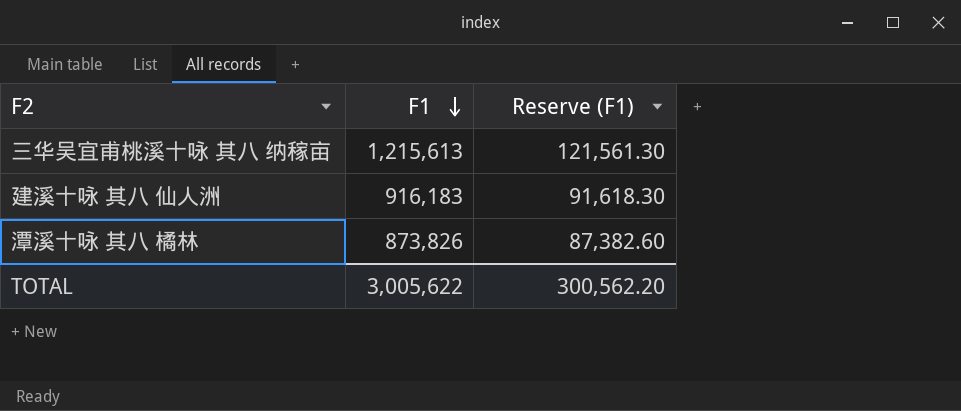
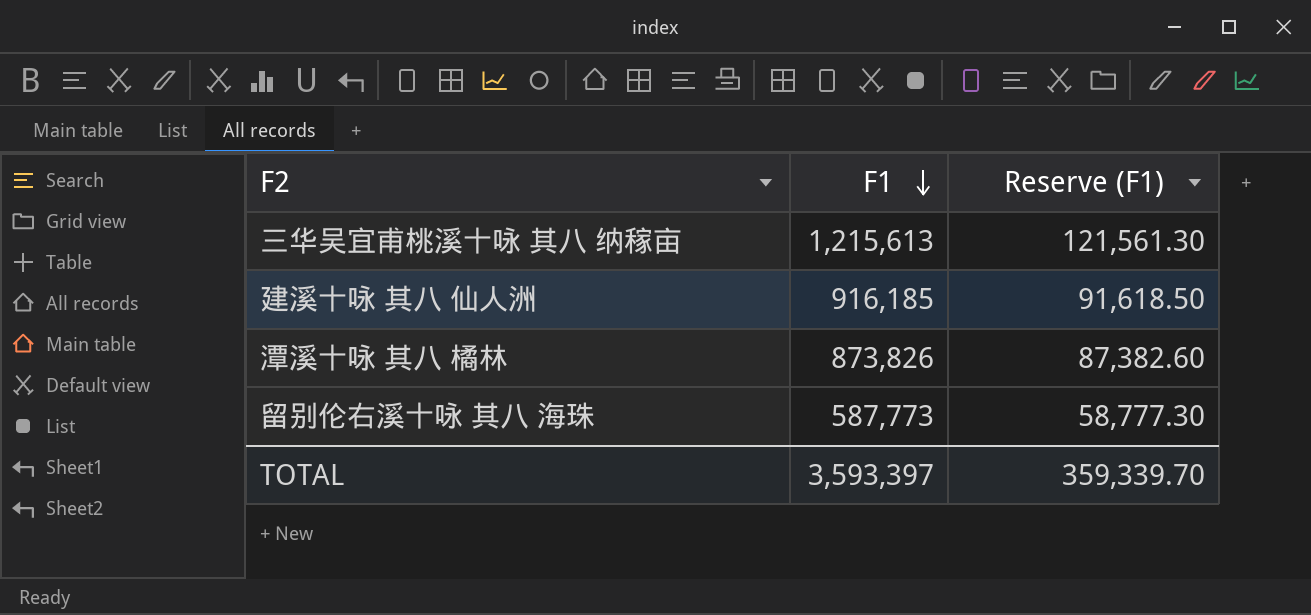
建溪十咏 其八 仙人洲 | F1: 916,183 -> 916,185
建溪十咏 其八 仙人洲 | Reserve (F1): 91,618.30 -> 91,618.50
row 留别伦右溪十咏 其八 海珠: none -> 587,773 | 58,777.30
TOTAL | F1: 3,005,622 -> 3,593,397
TOTAL | Reserve (F1): 300,562.20 -> 359,339.70

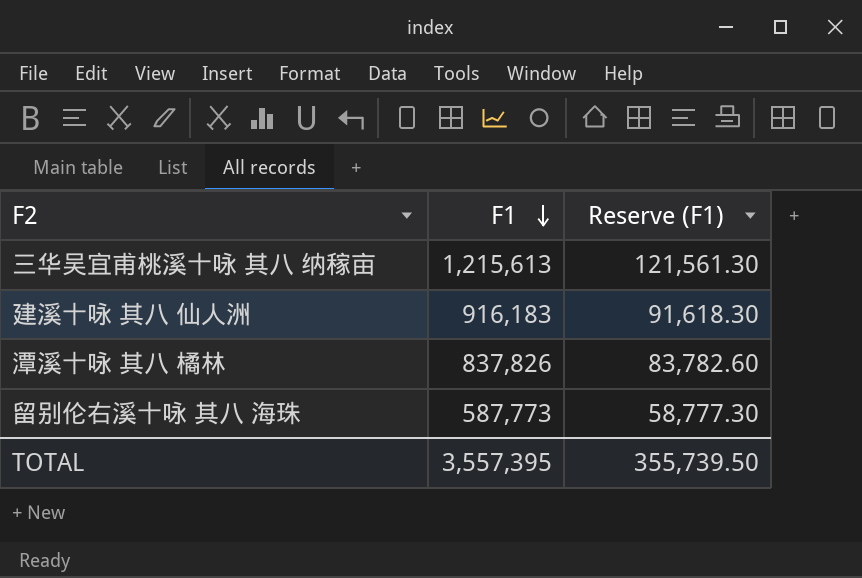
建溪十咏 其八 仙人洲 | F1: 916,185 -> 916,183
建溪十咏 其八 仙人洲 | Reserve (F1): 91,618.50 -> 91,618.30
潭溪十咏 其八 橘林 | F1: 873,826 -> 837,826
潭溪十咏 其八 橘林 | Reserve (F1): 87,382.60 -> 83,782.60
TOTAL | F1: 3,593,397 -> 3,557,395
TOTAL | Reserve (F1): 359,339.70 -> 355,739.50

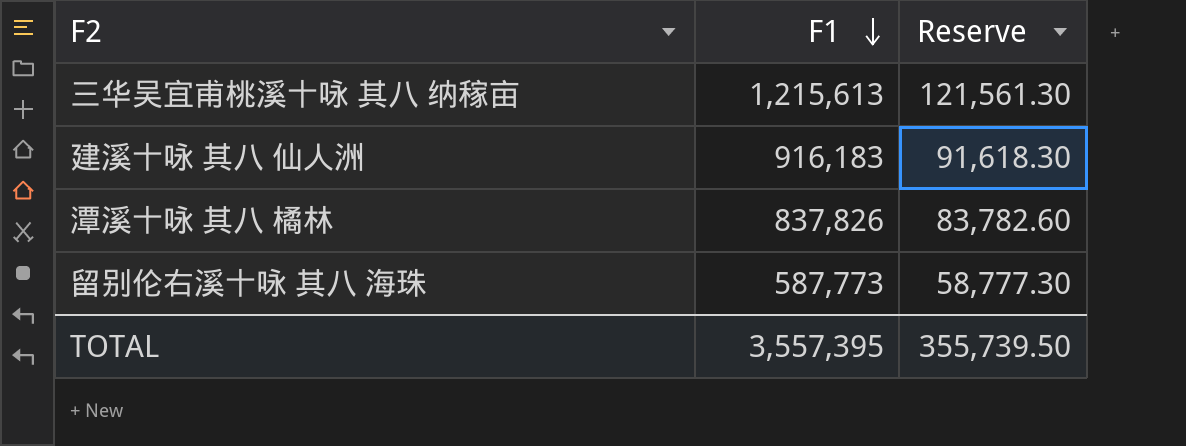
column name: Reserve (F1) -> Reserve

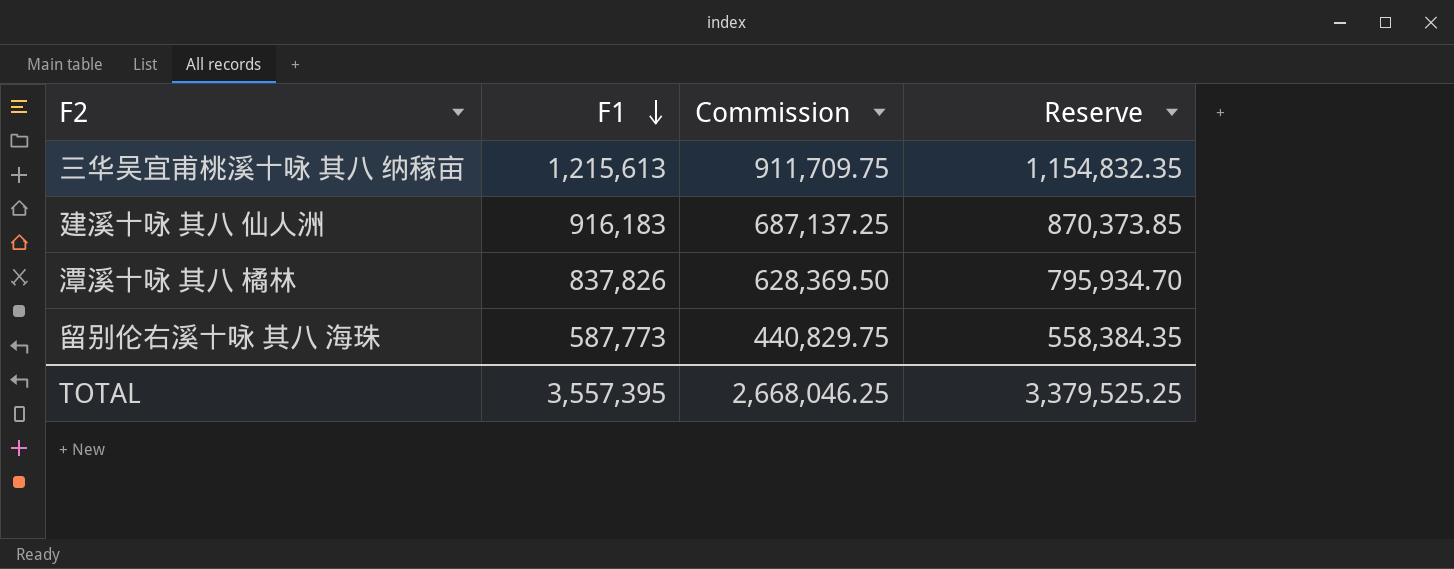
column Commission | formula: none -> [F1] * 0.75
column Reserve | formula: [F1] * 0.1 -> [F1] * 0.95
TOTAL | Reserve: 355,739.50 -> 3,379,525.25

